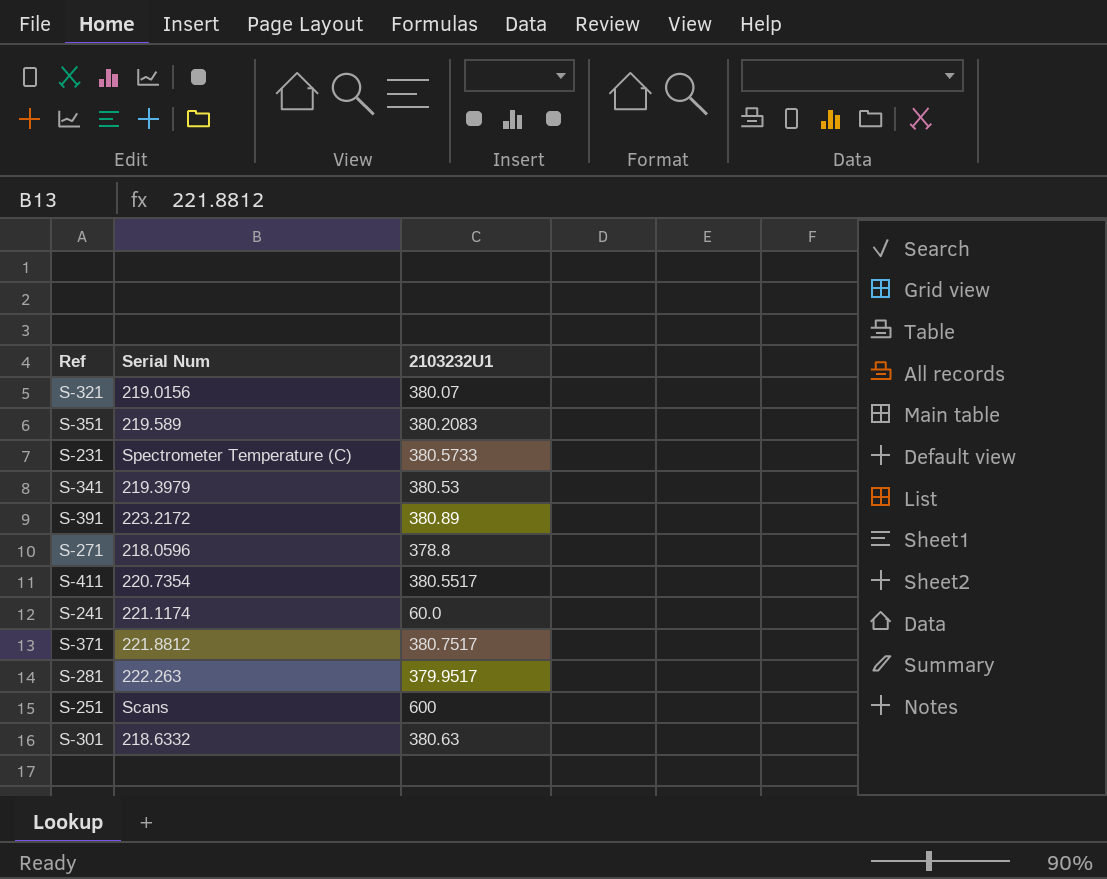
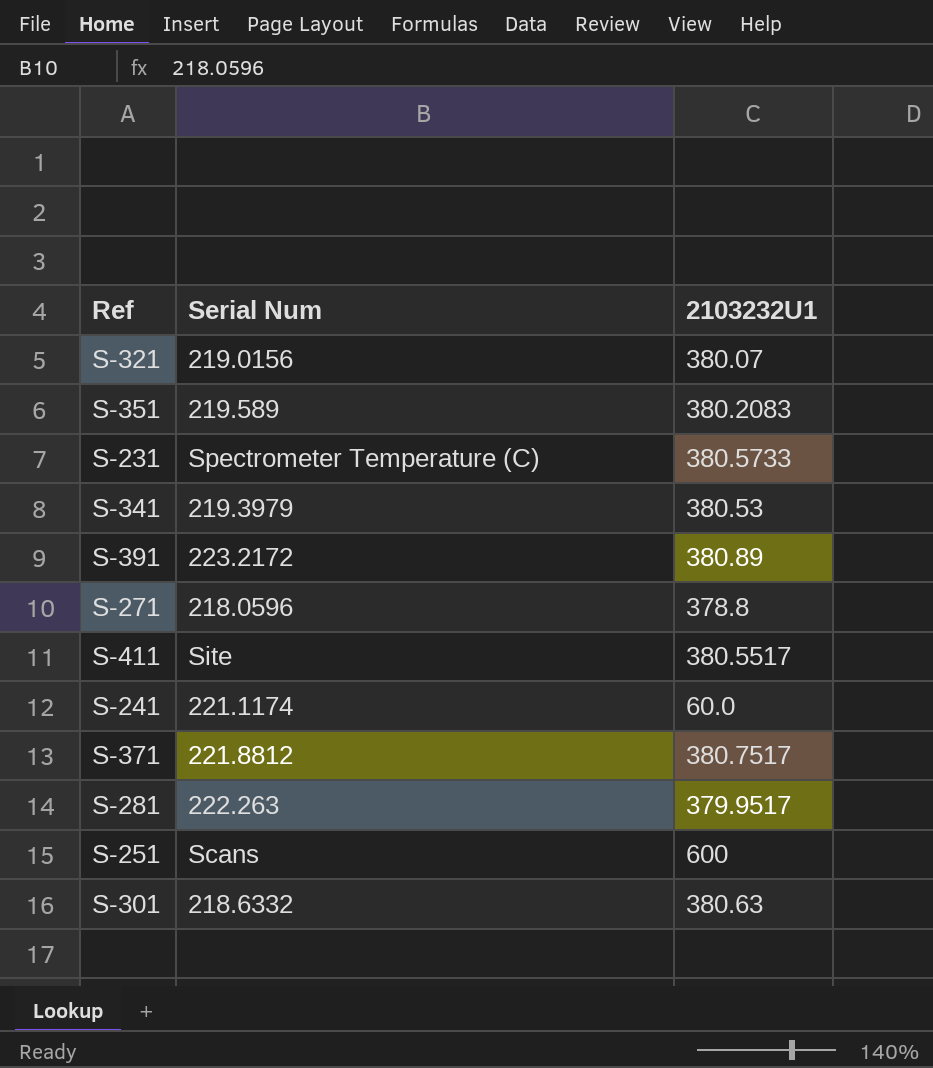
S-411 | Serial Num: 220.7354 -> Site

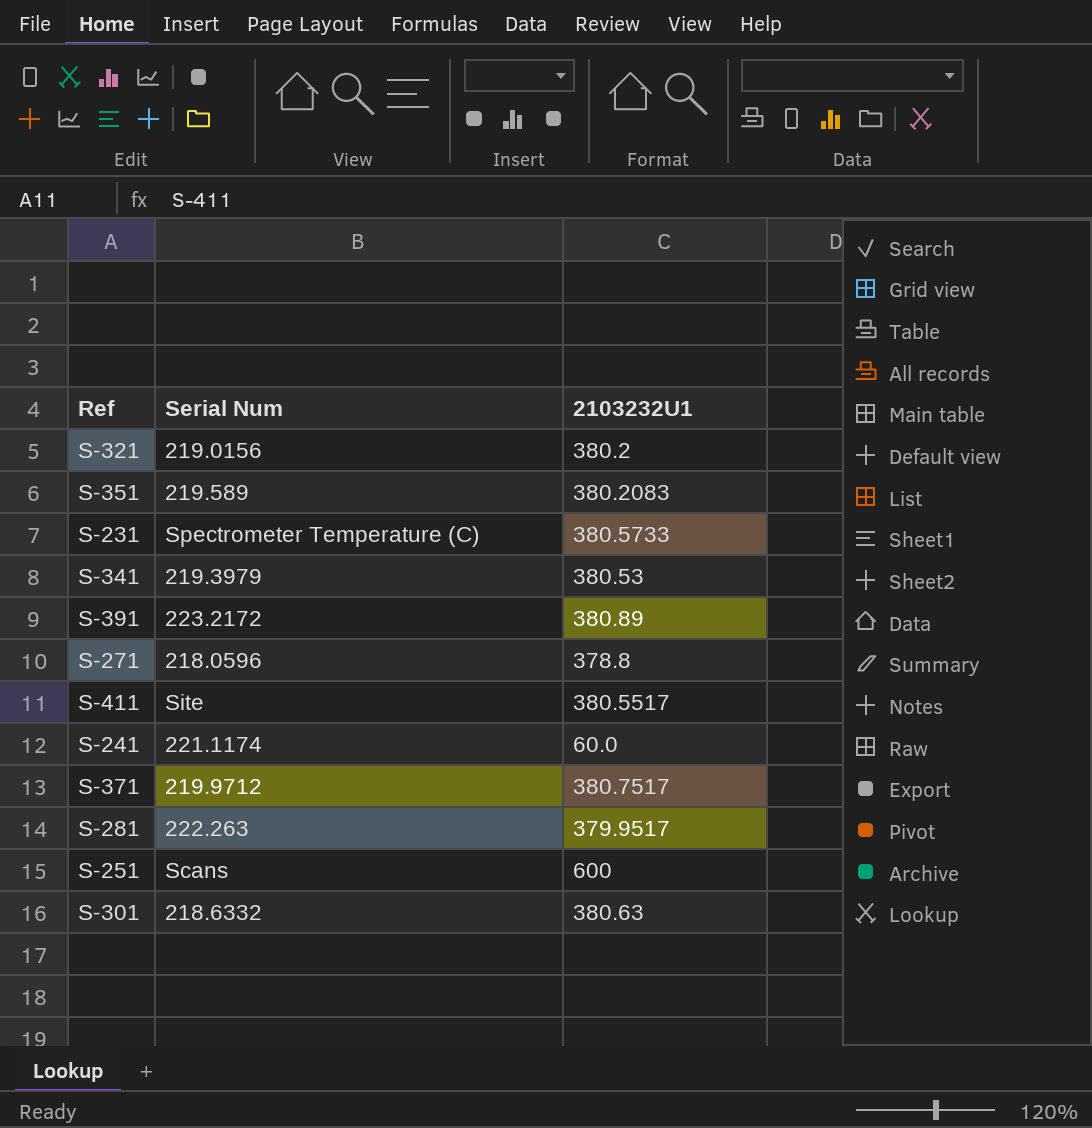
S-321 | 2103232U1: 380.07 -> 380.2
S-371 | Serial Num: 221.8812 -> 219.9712

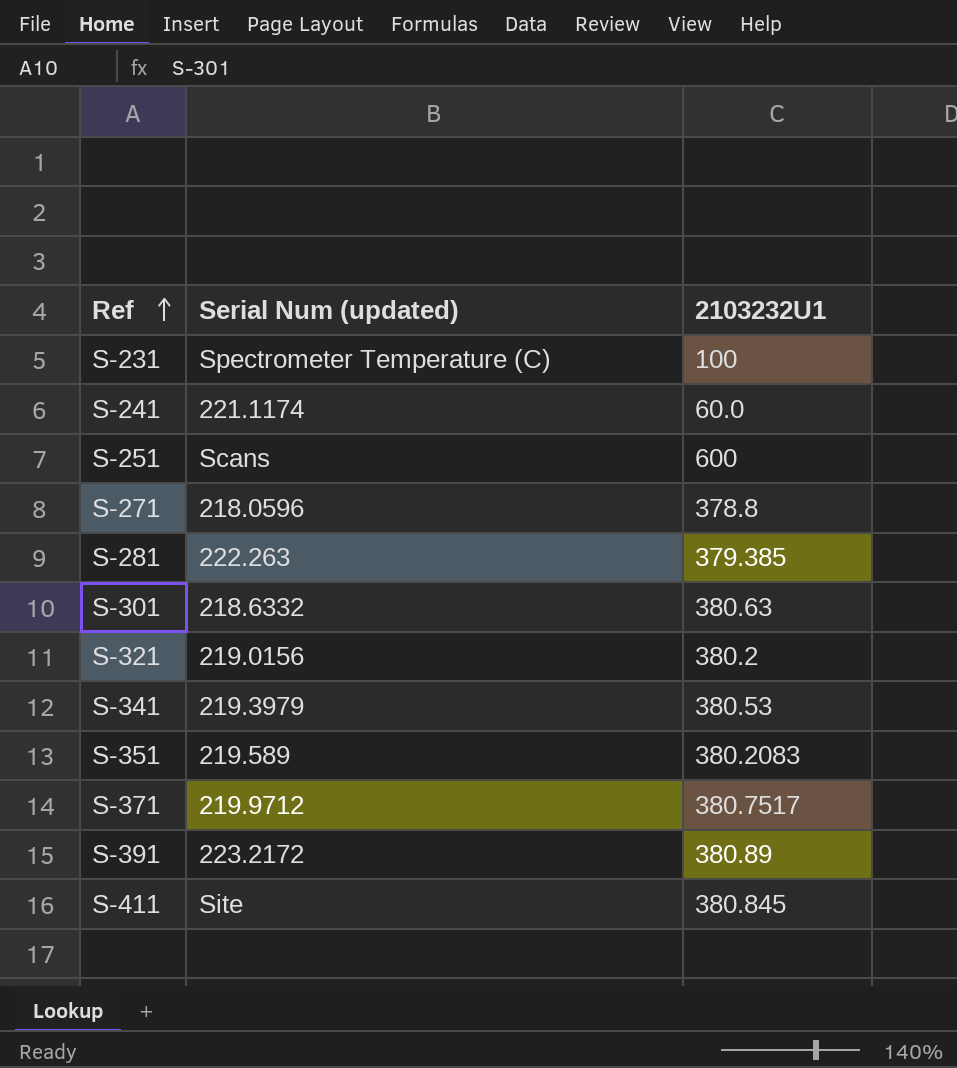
row order: none -> Ref ascending
column name: Serial Num -> Serial Num (updated)
S-231 | 2103232U1: 380.5733 -> 100
S-281 | 2103232U1: 379.9517 -> 379.385
S-411 | 2103232U1: 380.5517 -> 380.845

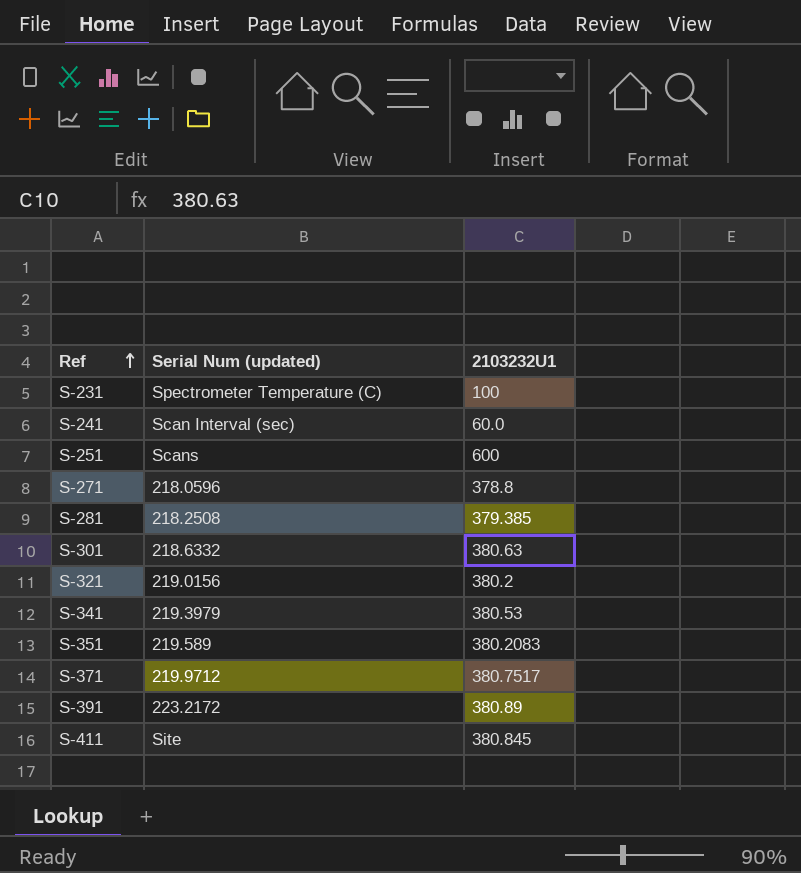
S-241 | Serial Num (updated): 221.1174 -> Scan Interval (sec)
S-281 | Serial Num (updated): 222.263 -> 218.2508

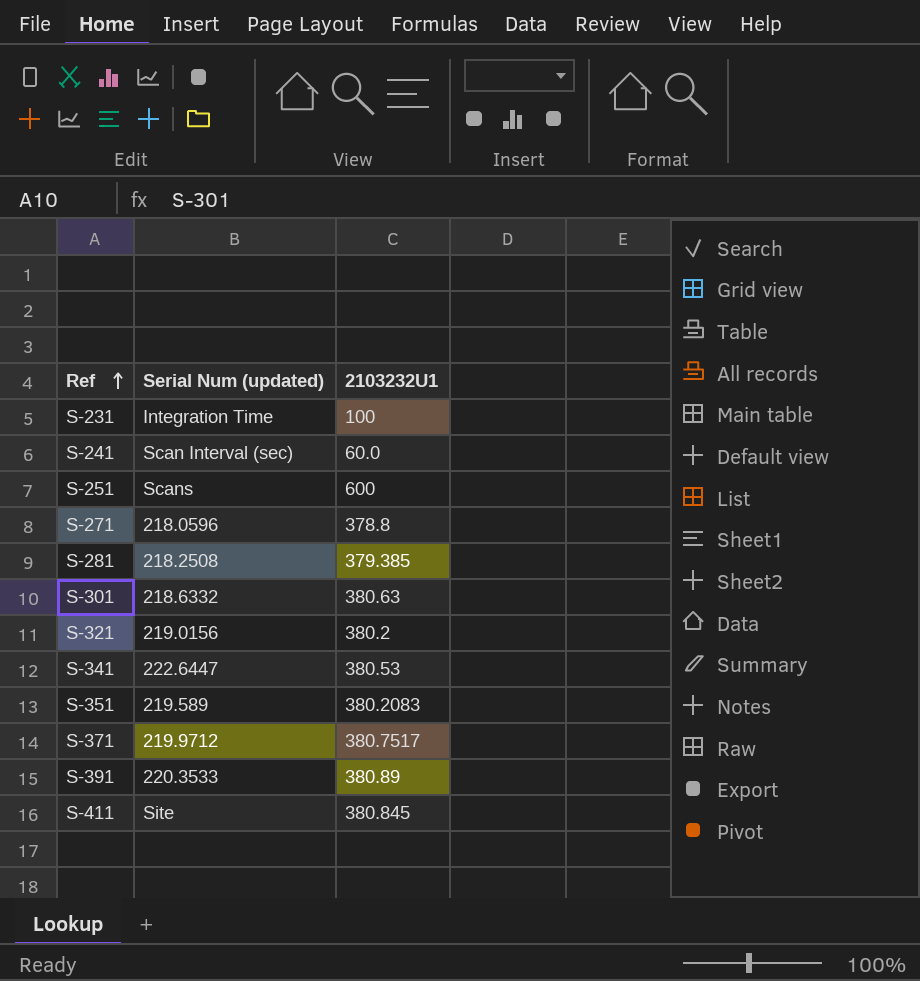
S-231 | Serial Num (updated): Spectrometer Temperature (C) -> Integration Time
S-341 | Serial Num (updated): 219.3979 -> 222.6447
S-391 | Serial Num (updated): 223.2172 -> 220.3533

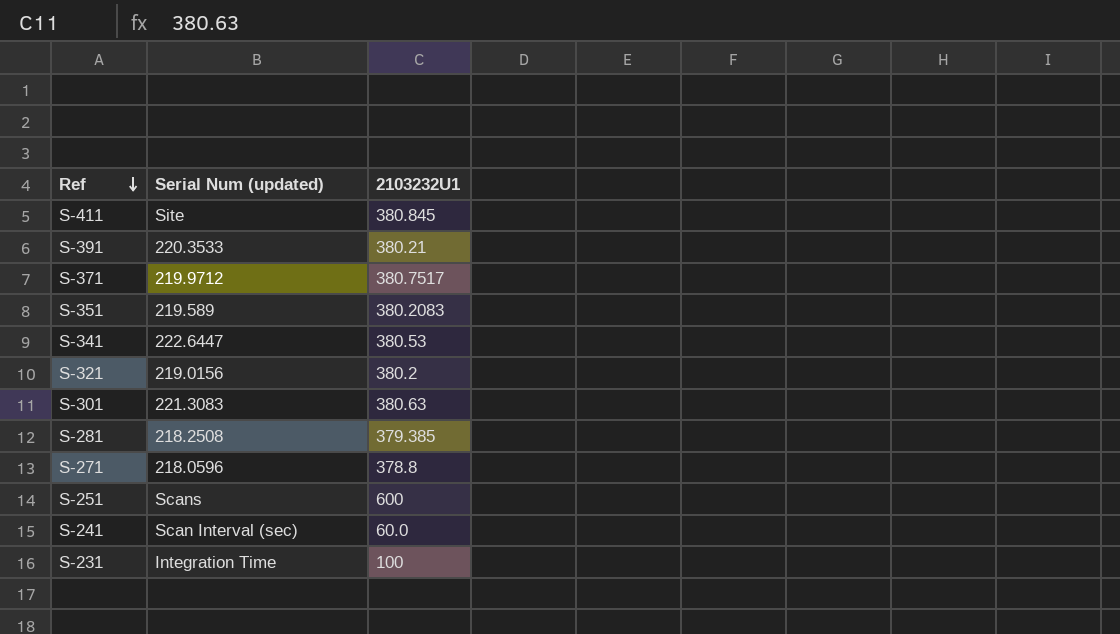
row order: Ref ascending -> Ref descending
S-391 | 2103232U1: 380.89 -> 380.21
S-301 | Serial Num (updated): 218.6332 -> 221.3083

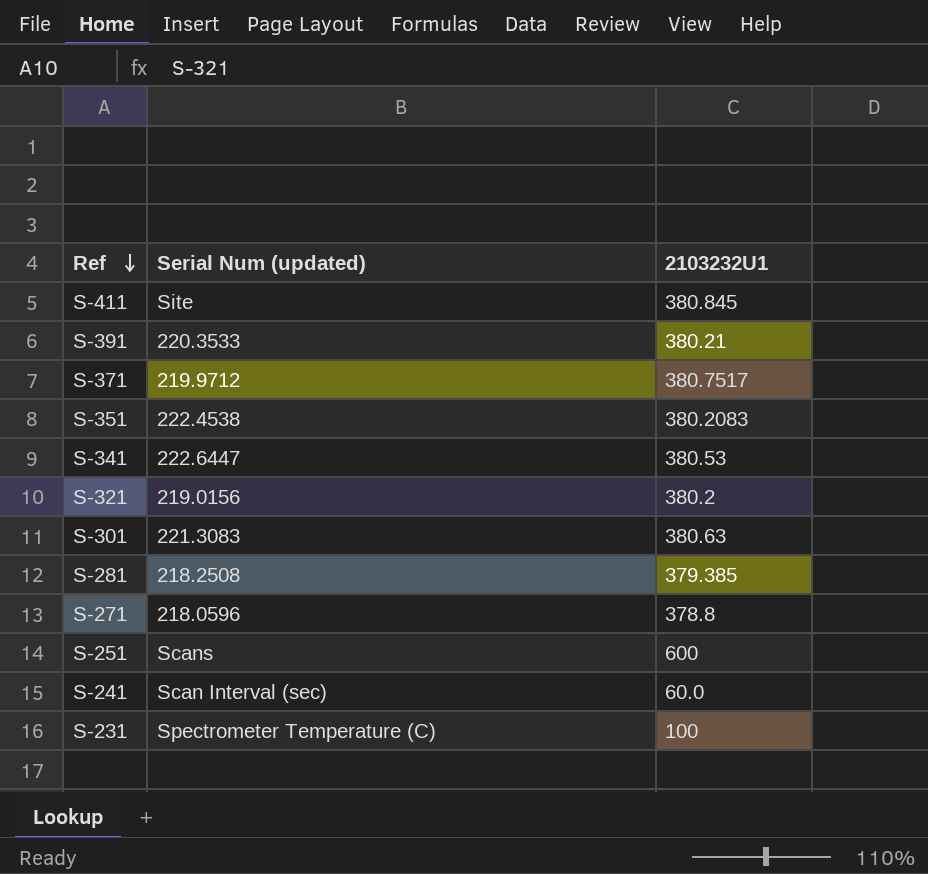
S-351 | Serial Num (updated): 219.589 -> 222.4538
S-231 | Serial Num (updated): Integration Time -> Spectrometer Temperature (C)

